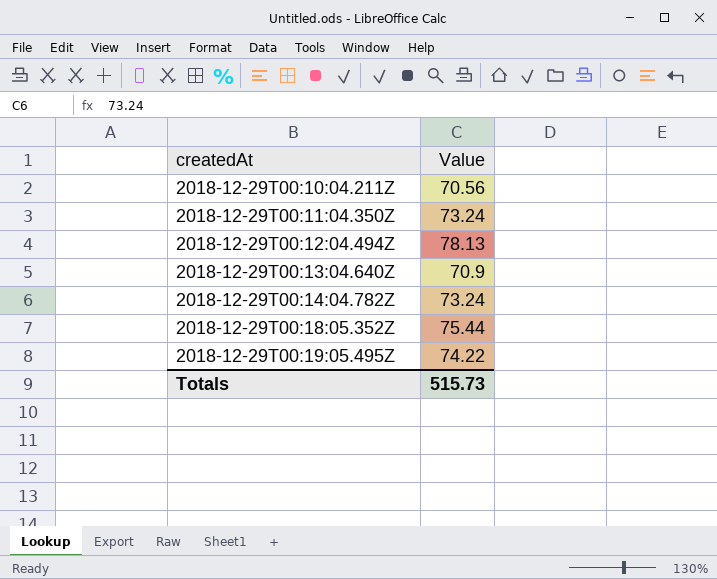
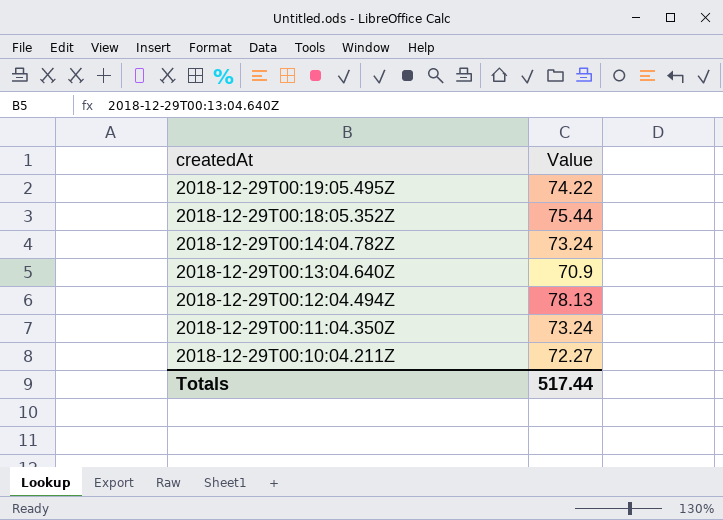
row order: createdAt ascending -> createdAt descending
2018-12-29T00:10:04.211Z | Value: 70.56 -> 72.27
Totals | Value: 515.73 -> 517.44

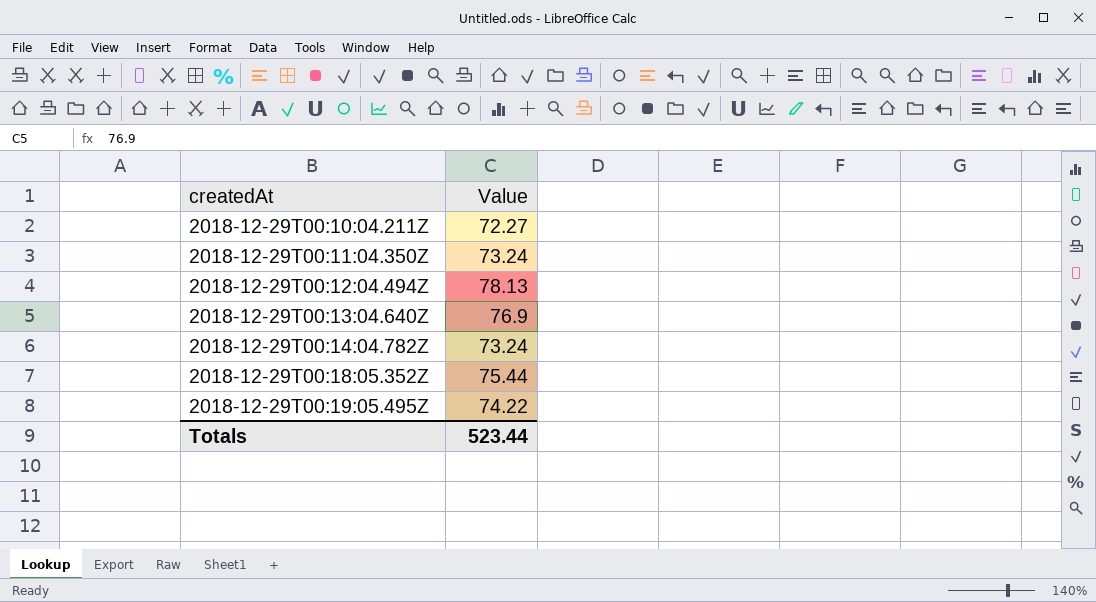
row order: createdAt descending -> createdAt ascending
2018-12-29T00:13:04.640Z | Value: 70.9 -> 76.9
Totals | Value: 517.44 -> 523.44

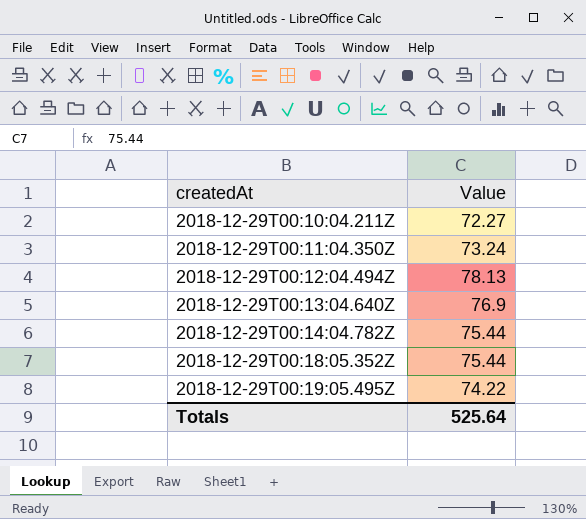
2018-12-29T00:14:04.782Z | Value: 73.24 -> 75.44
Totals | Value: 523.44 -> 525.64

